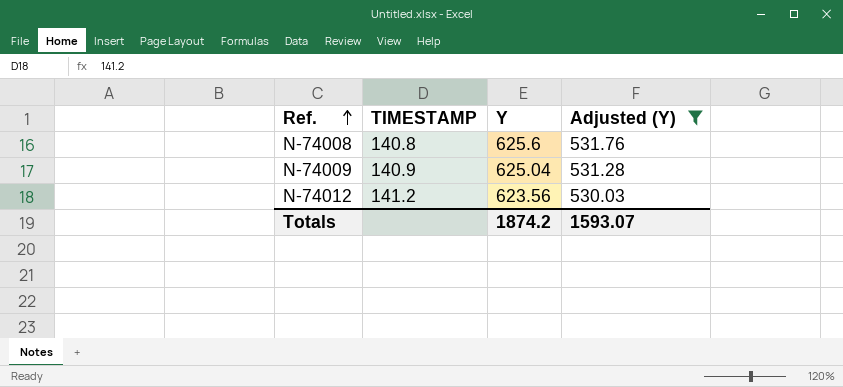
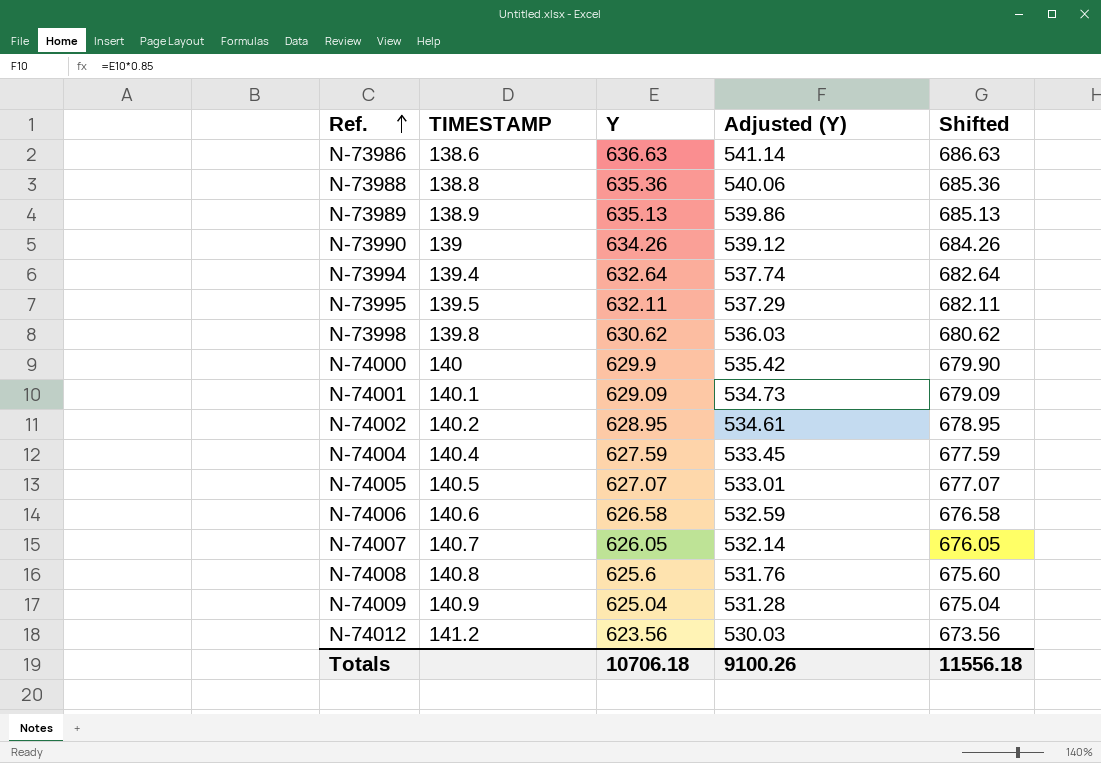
filter: Adjusted (Y) <= 531.76 -> none
column Shifted | formula: none -> [Y] + 50
Totals | Y: 1874.2 -> 10706.18
Totals | Adjusted (Y): 1593.07 -> 9100.26

